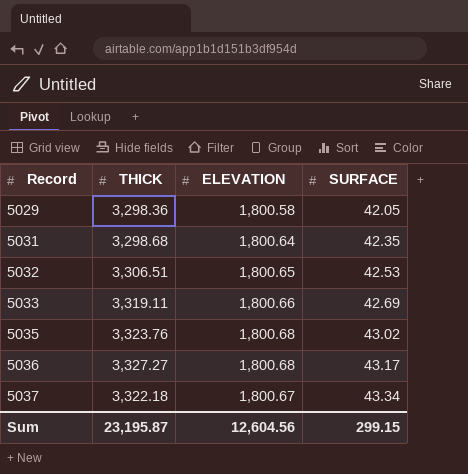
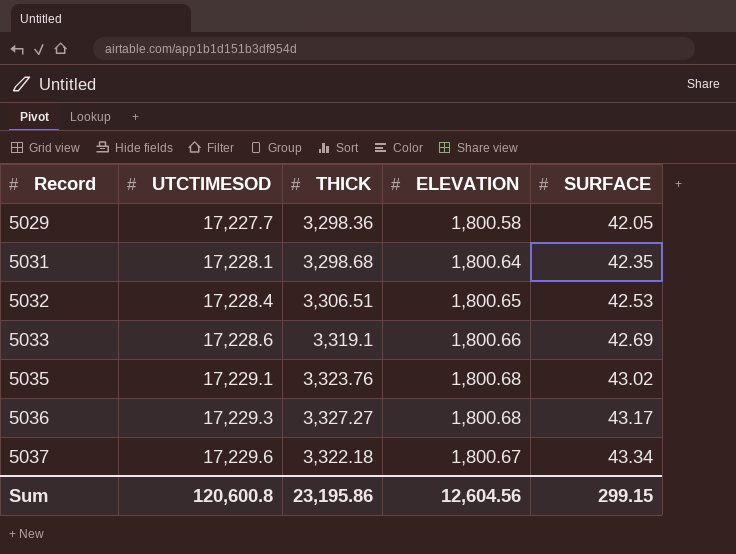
column UTCTIMESOD | position: none -> 2
5033 | THICK: 3,319.11 -> 3,319.1
Sum | THICK: 23,195.87 -> 23,195.86

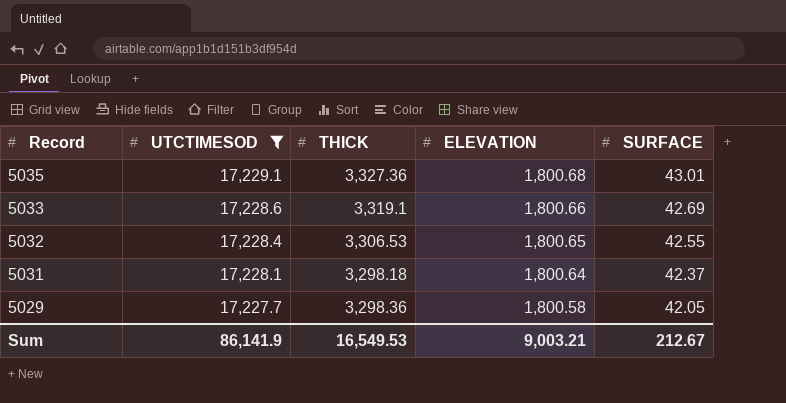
filter: none -> UTCTIMESOD <= 17,229.1
row order: Record ascending -> Record descending
5035 | THICK: 3,323.76 -> 3,327.36
5035 | SURFACE: 43.02 -> 43.01
5032 | THICK: 3,306.51 -> 3,306.53
5032 | SURFACE: 42.53 -> 42.55
5031 | THICK: 3,298.68 -> 3,298.18
5031 | SURFACE: 42.35 -> 42.37
Sum | UTCTIMESOD: 120,600.8 -> 86,141.9
Sum | THICK: 23,195.86 -> 16,549.53
Sum | ELEVATION: 12,604.56 -> 9,003.21
Sum | SURFACE: 299.15 -> 212.67

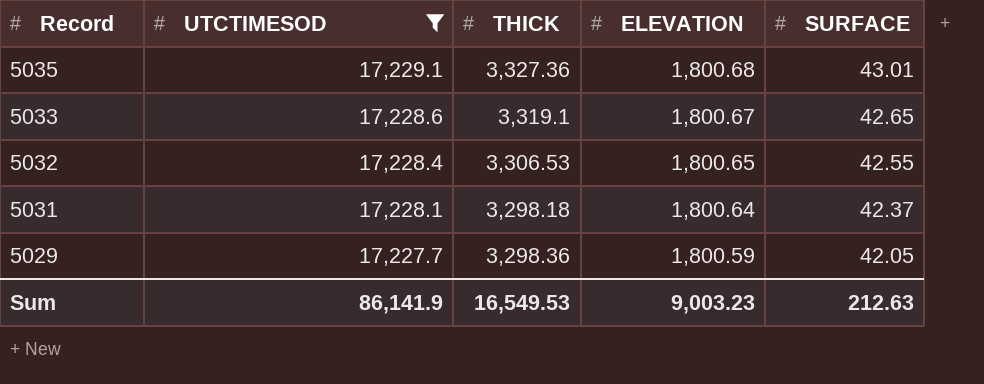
5033 | ELEVATION: 1,800.66 -> 1,800.67
5033 | SURFACE: 42.69 -> 42.65
5029 | ELEVATION: 1,800.58 -> 1,800.59
Sum | ELEVATION: 9,003.21 -> 9,003.23
Sum | SURFACE: 212.67 -> 212.63

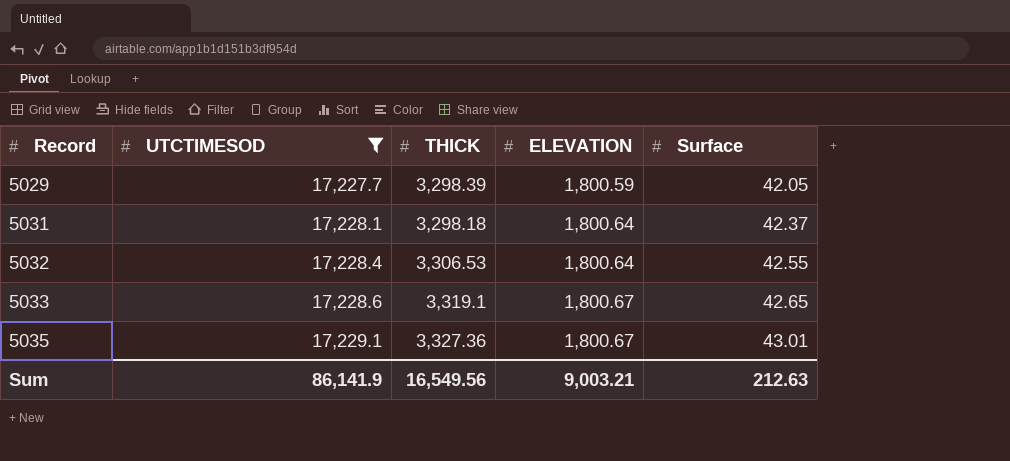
row order: Record descending -> Record ascending
column name: SURFACE -> Surface
5029 | THICK: 3,298.36 -> 3,298.39
5032 | ELEVATION: 1,800.65 -> 1,800.64
5035 | ELEVATION: 1,800.68 -> 1,800.67
Sum | THICK: 16,549.53 -> 16,549.56
Sum | ELEVATION: 9,003.23 -> 9,003.21

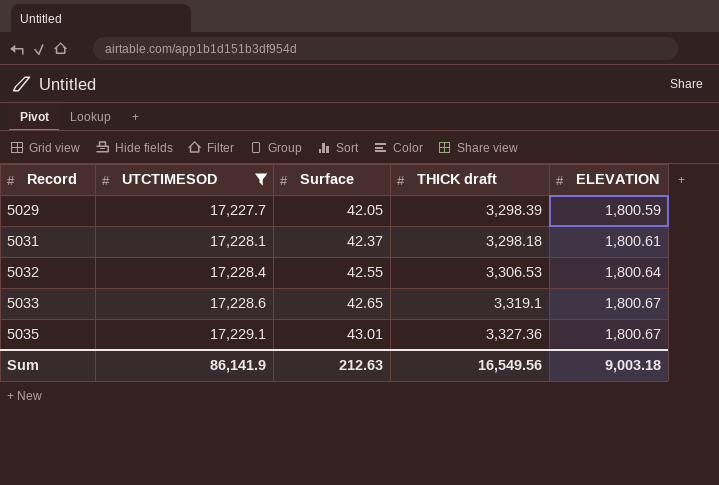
column Surface | position: 5 -> 3
column name: THICK -> THICK draft
5031 | ELEVATION: 1,800.64 -> 1,800.61
Sum | ELEVATION: 9,003.21 -> 9,003.18

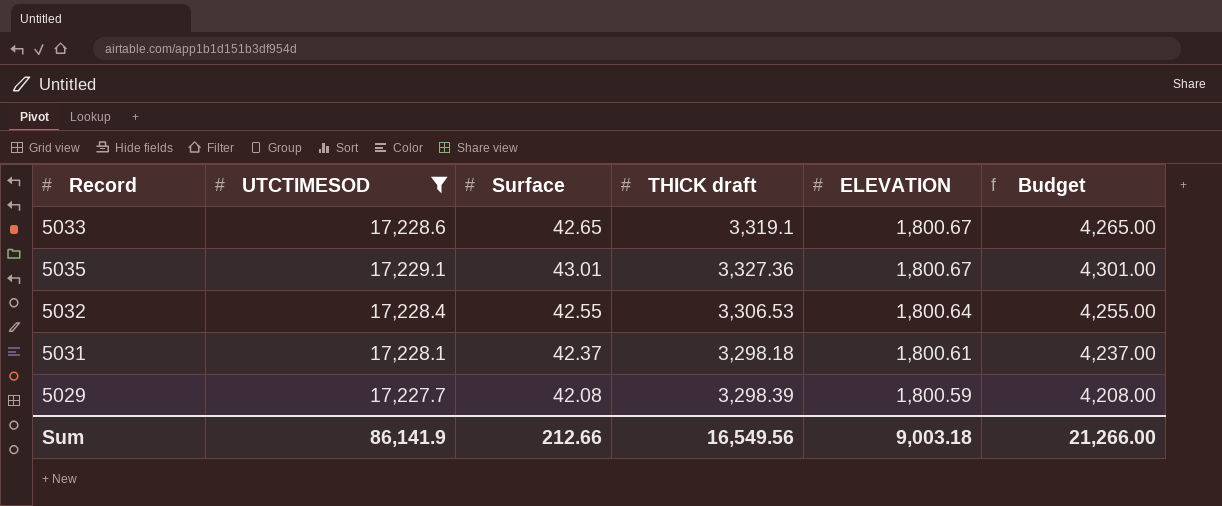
row order: Record ascending -> ELEVATION descending
column Budget | formula: none -> [Surface] * 100
5029 | Surface: 42.05 -> 42.08
Sum | Surface: 212.63 -> 212.66

